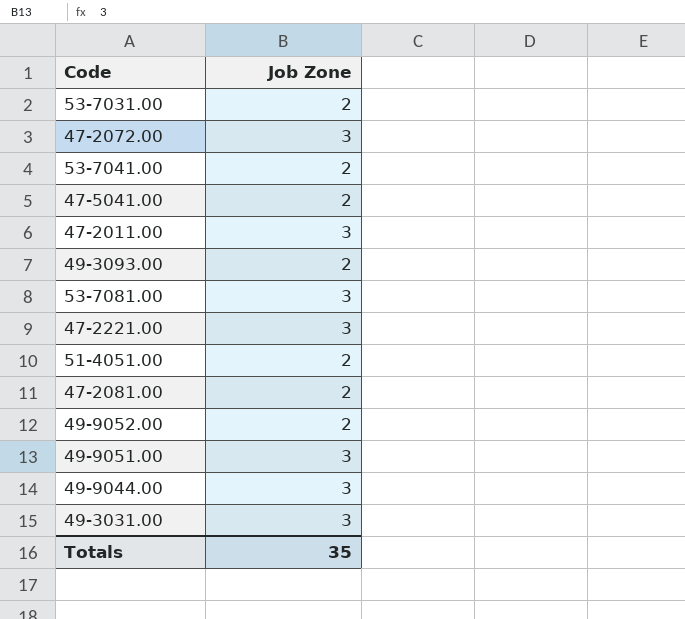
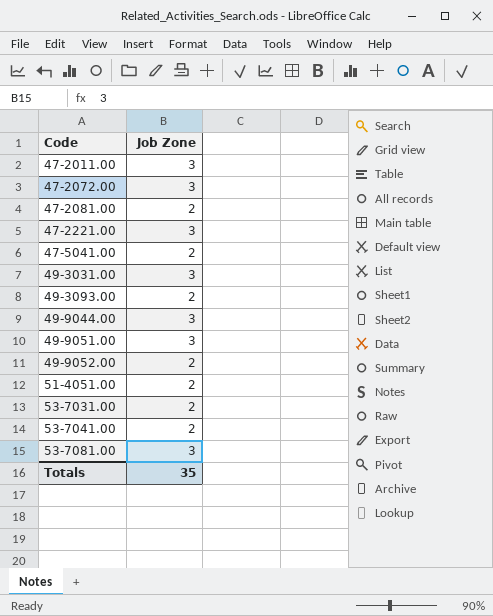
row order: none -> Code ascending

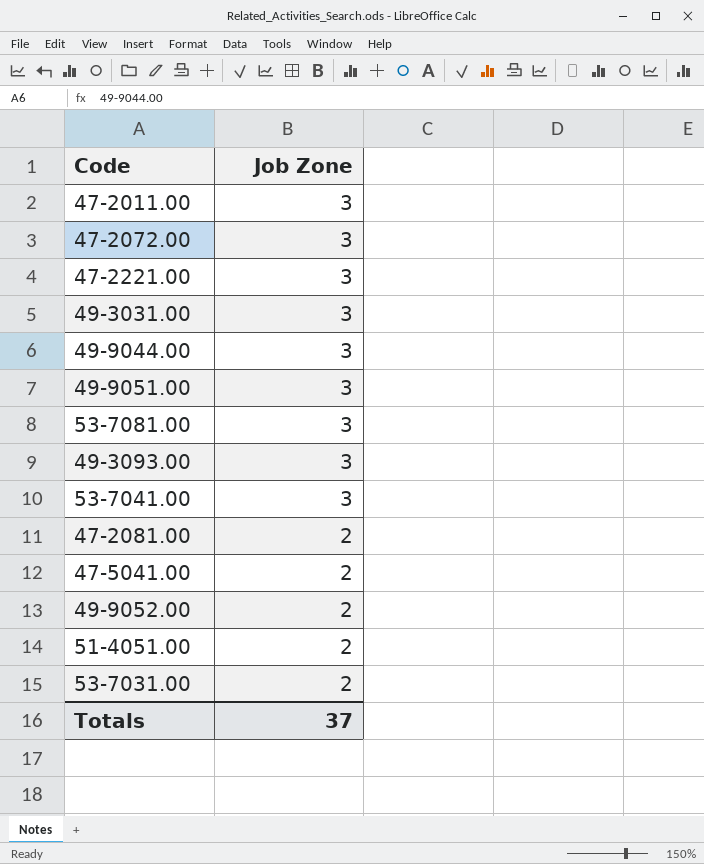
row order: Code ascending -> Job Zone descending
49-3093.00 | Job Zone: 2 -> 3
53-7041.00 | Job Zone: 2 -> 3
Totals | Job Zone: 35 -> 37

